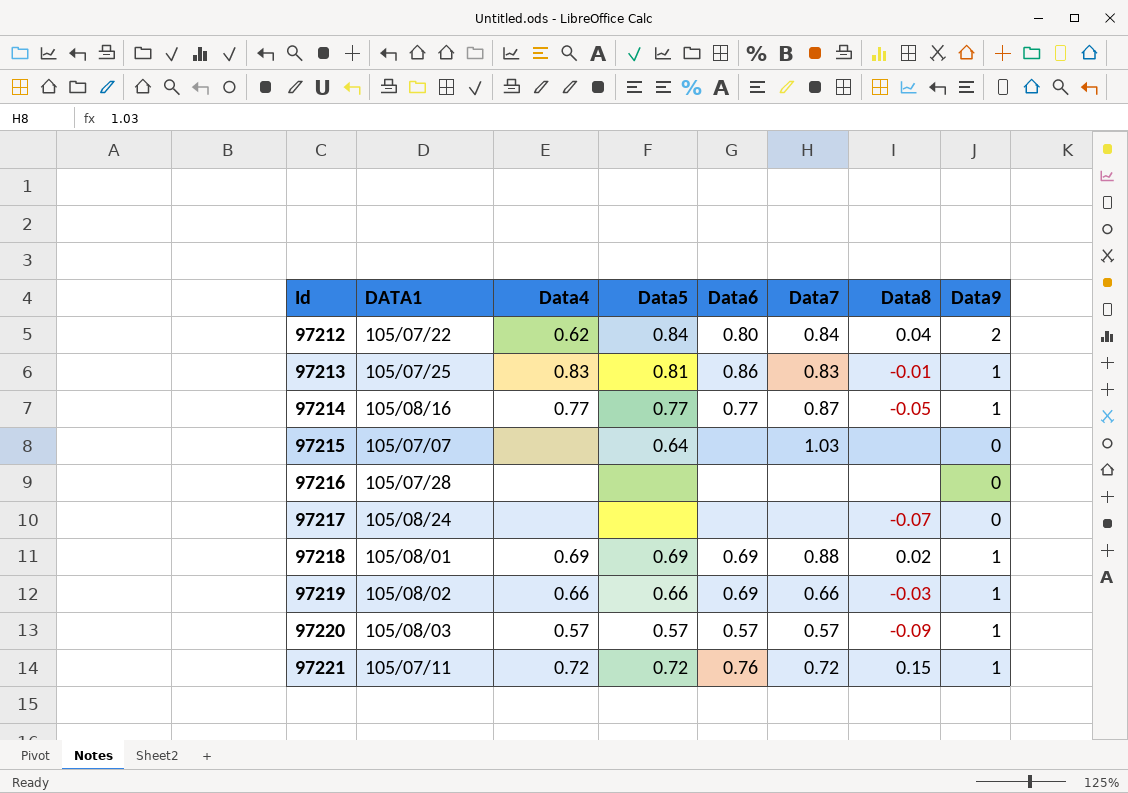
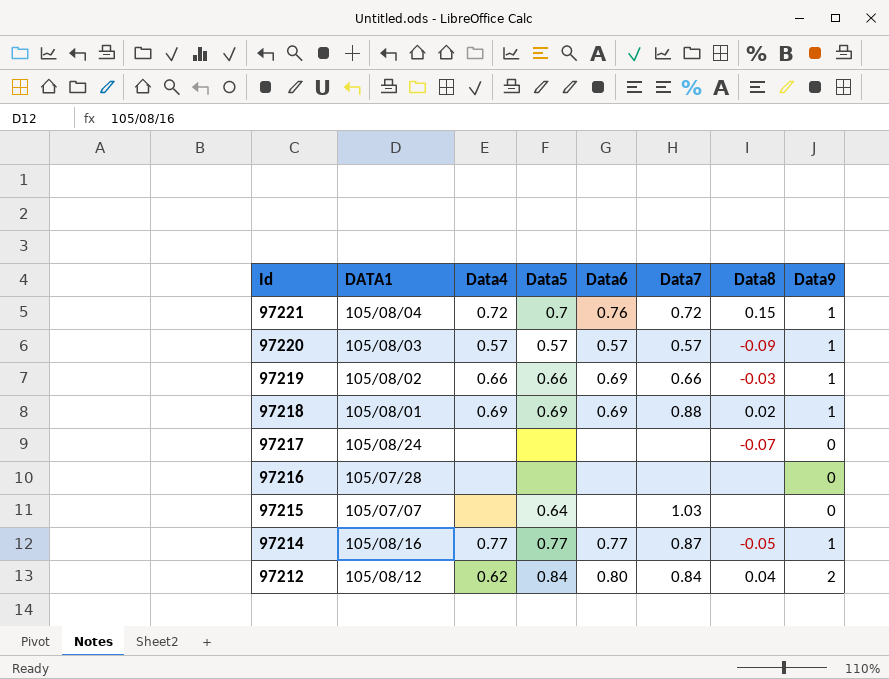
row order: Id ascending -> Id descending
row 97213: 105/07/25 | 0.83 | 0.81 | 0.86 | 0.83 | -0.01 | 1 -> none
97221 | DATA1: 105/07/11 -> 105/08/04
97221 | Data5: 0.72 -> 0.7
97212 | DATA1: 105/07/22 -> 105/08/12

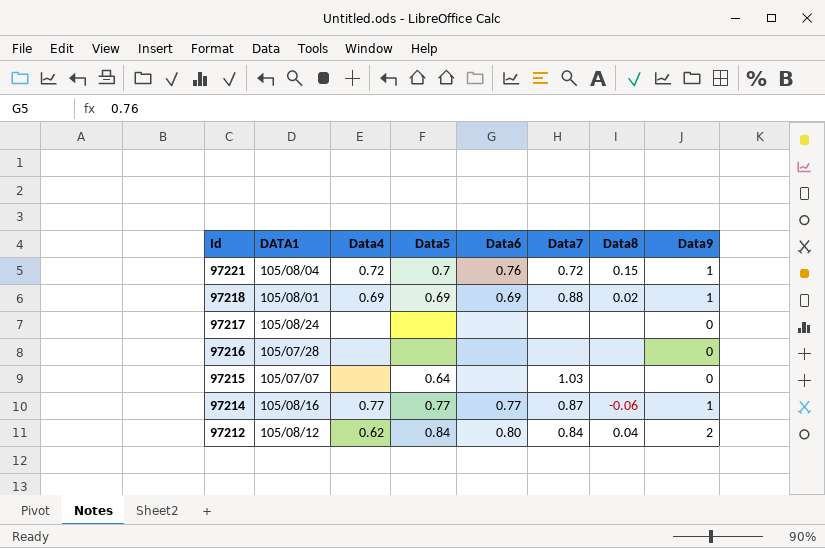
row 97220: 105/08/03 | 0.57 | 0.57 | 0.57 | 0.57 | -0.09 | 1 -> none
row 97219: 105/08/02 | 0.66 | 0.66 | 0.69 | 0.66 | -0.03 | 1 -> none
97217 | Data8: -0.07 -> none
97214 | Data8: -0.05 -> -0.06

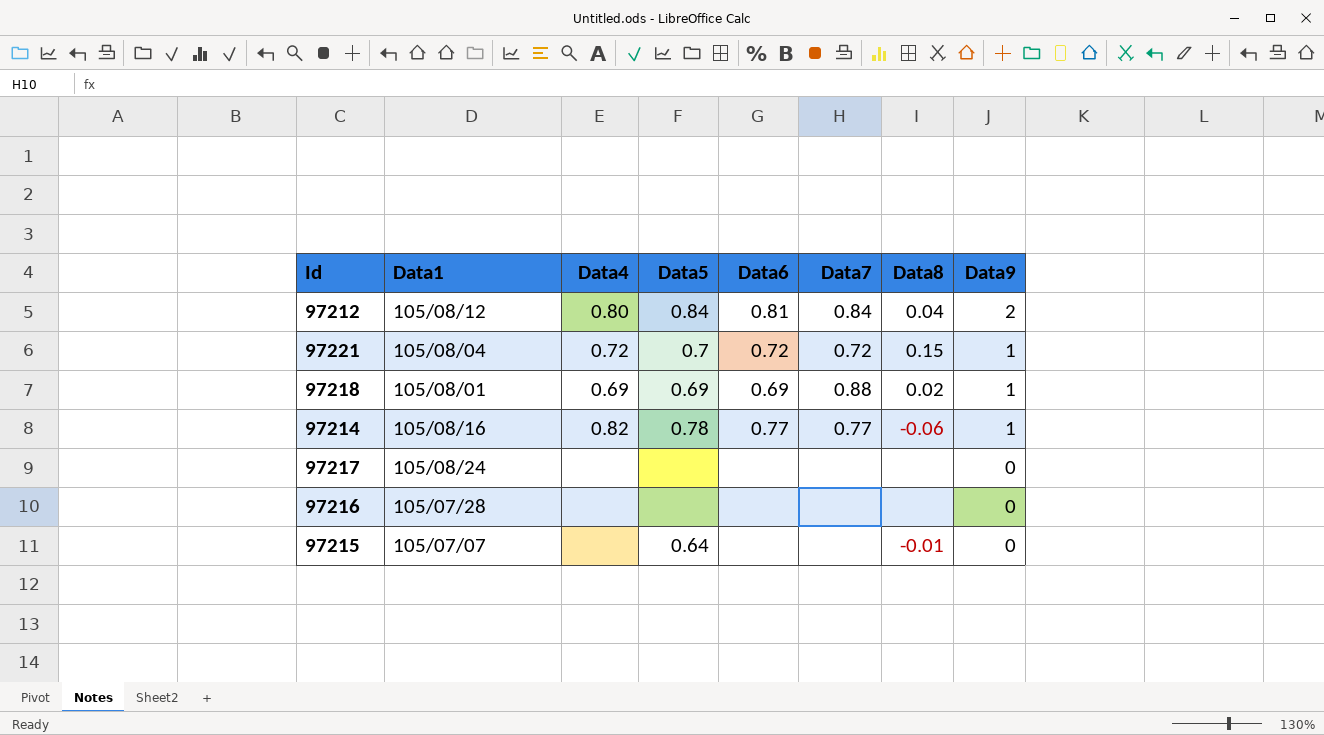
row order: Id descending -> Data9 descending
column name: DATA1 -> Data1
97212 | Data4: 0.62 -> 0.80
97212 | Data6: 0.80 -> 0.81
97221 | Data6: 0.76 -> 0.72
97214 | Data4: 0.77 -> 0.82
97214 | Data5: 0.77 -> 0.78
97214 | Data7: 0.87 -> 0.77
97215 | Data7: 1.03 -> none
97215 | Data8: none -> -0.01

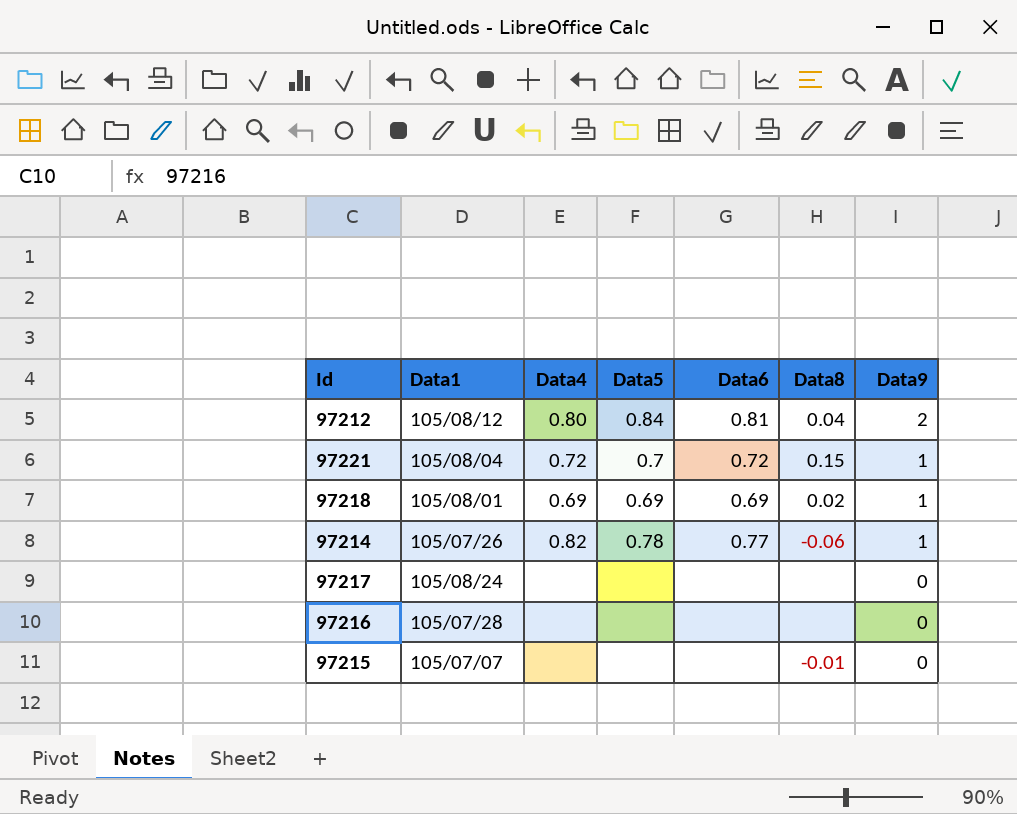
column Data7 | position: 6 -> none
97214 | Data1: 105/08/16 -> 105/07/26
97215 | Data5: 0.64 -> none

